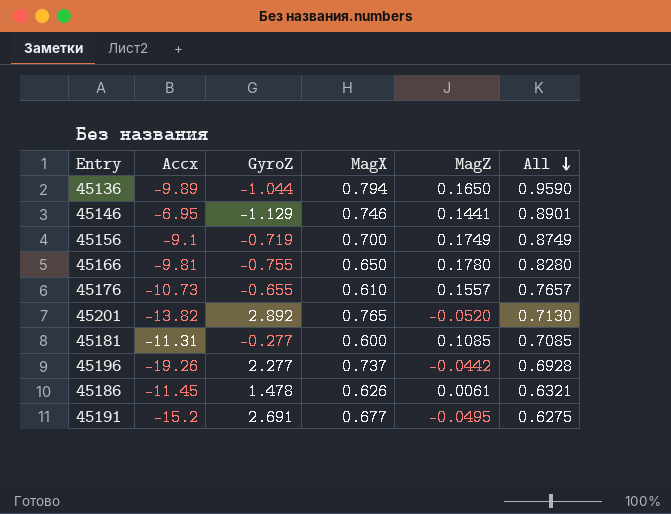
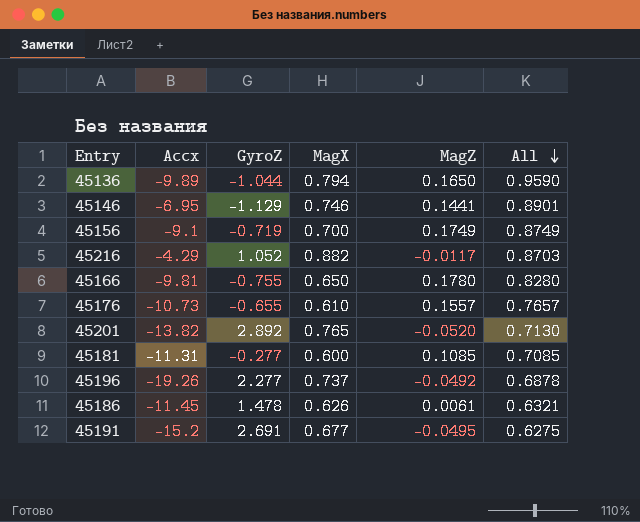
row 45216: none -> -4.29 | 1.052 | 0.882 | -0.0117 | 0.8703
45196 | MagZ: -0.0442 -> -0.0492
45196 | All: 0.6928 -> 0.6878

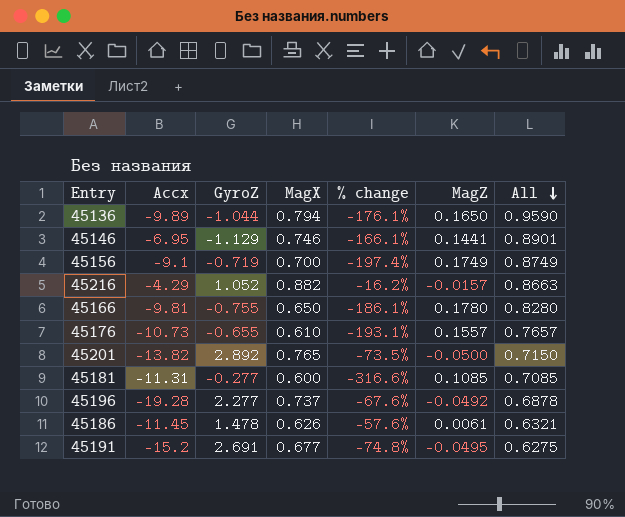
column % change | formula: none -> ([MagX] - [GyroZ]) / [GyroZ]
45216 | MagZ: -0.0117 -> -0.0157
45216 | All: 0.8703 -> 0.8663
45201 | MagZ: -0.0520 -> -0.0500
45201 | All: 0.7130 -> 0.7150
45196 | Accx: -19.26 -> -19.28

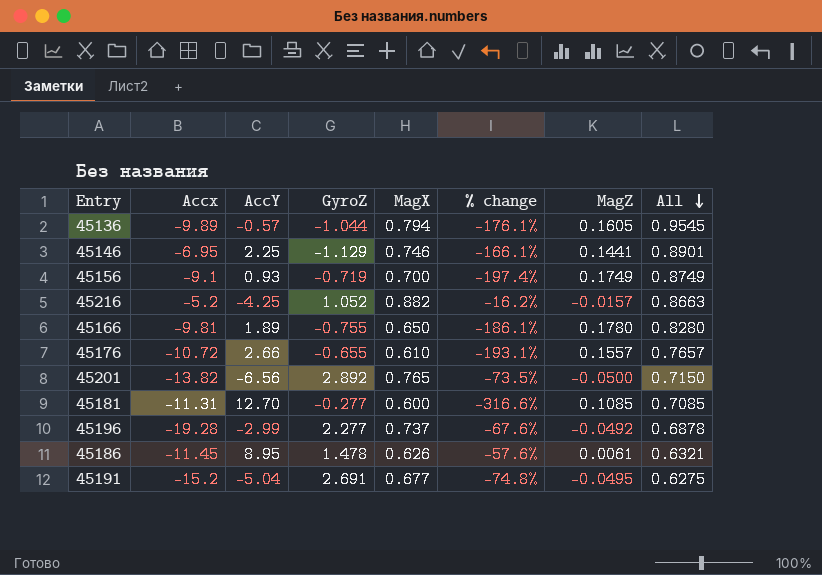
column AccY | position: none -> 3
45136 | MagZ: 0.1650 -> 0.1605
45136 | All: 0.9590 -> 0.9545
45216 | Accx: -4.29 -> -5.2
45176 | Accx: -10.73 -> -10.72

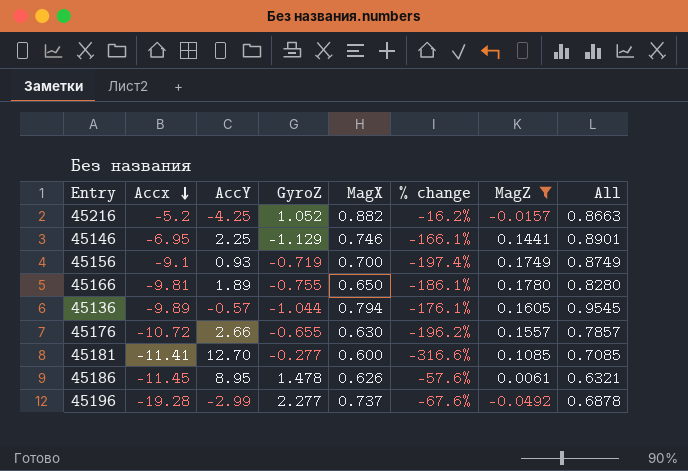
filter: none -> MagZ >= -0.0492
row order: All descending -> Accx descending
45176 | MagX: 0.610 -> 0.630
45176 | % change: -193.1% -> -196.2%
45176 | All: 0.7657 -> 0.7857
45181 | Accx: -11.31 -> -11.41

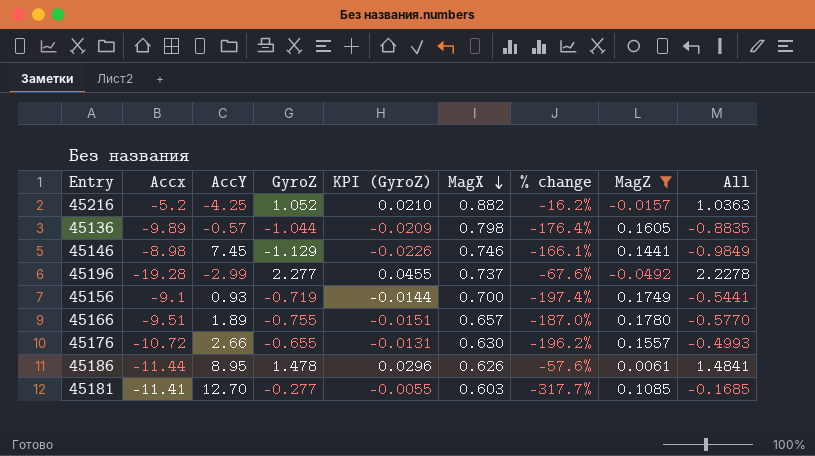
row order: Accx descending -> MagX descending
column KPI (GyroZ) | formula: none -> [GyroZ] * 0.02
column All | formula: [MagX] + [MagZ] -> [GyroZ] + [MagZ]
45136 | MagX: 0.794 -> 0.798
45136 | % change: -176.1% -> -176.4%
45146 | Accx: -6.95 -> -8.98
45146 | AccY: 2.25 -> 7.45
45166 | Accx: -9.81 -> -9.51
45166 | MagX: 0.650 -> 0.657
45166 | % change: -186.1% -> -187.0%
45186 | Accx: -11.45 -> -11.44
45181 | MagX: 0.600 -> 0.603
45181 | % change: -316.6% -> -317.7%

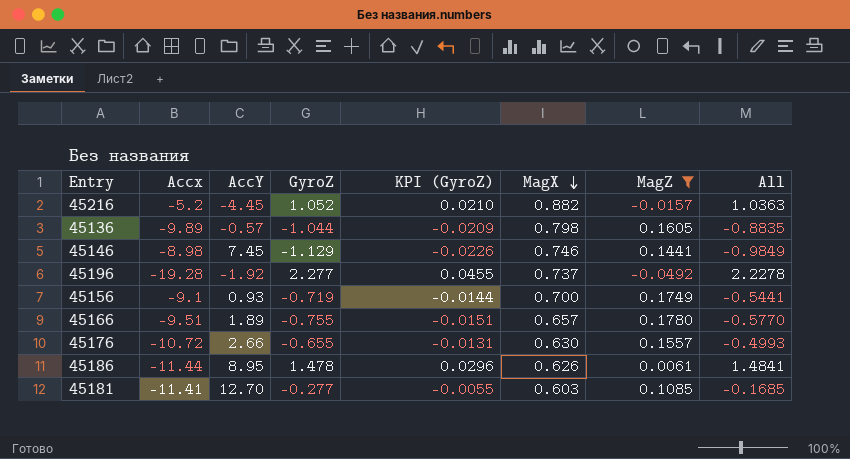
column % change | formula: ([MagX] - [GyroZ]) / [GyroZ] -> none
45216 | AccY: -4.25 -> -4.45
45196 | AccY: -2.99 -> -1.92

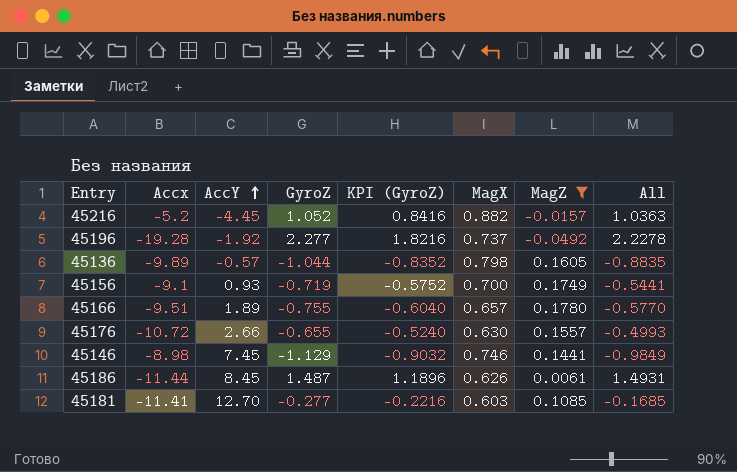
row order: MagX descending -> AccY ascending
column KPI (GyroZ) | formula: [GyroZ] * 0.02 -> [GyroZ] * 0.8
45186 | AccY: 8.95 -> 8.45
45186 | GyroZ: 1.478 -> 1.487
45186 | All: 1.4841 -> 1.4931

